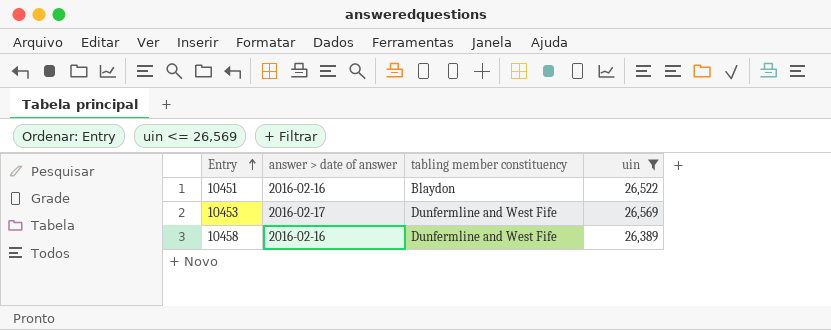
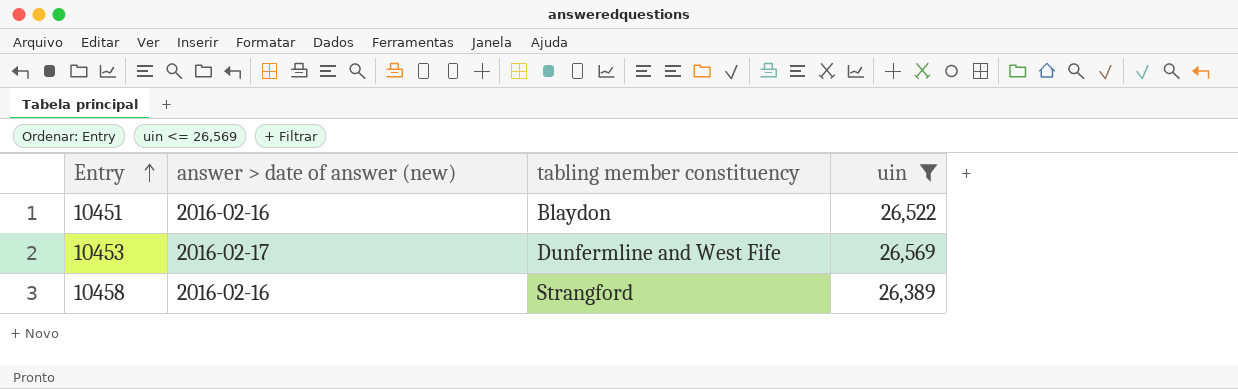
column name: answer > date of answer -> answer > date of answer (new)
10458 | tabling member constituency: Dunfermline and West Fife -> Strangford

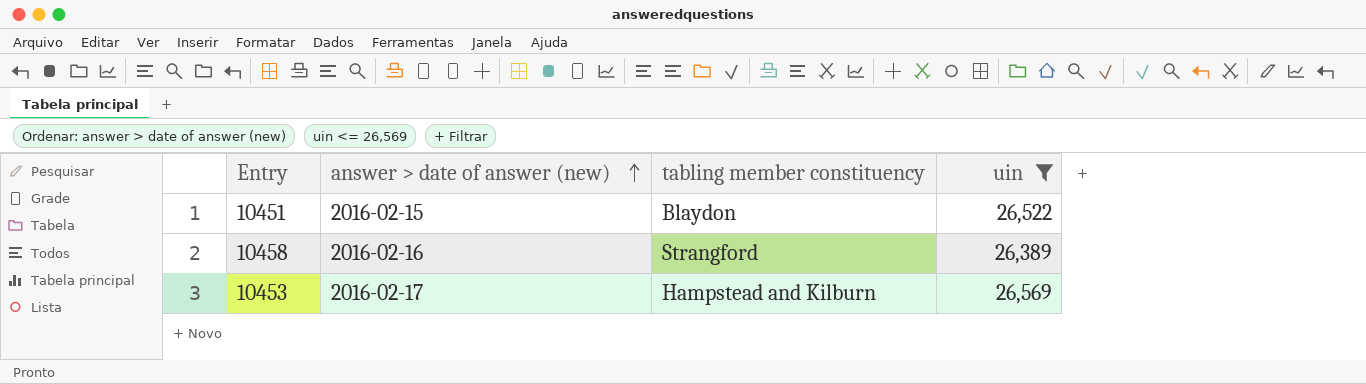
row order: Entry ascending -> answer > date of answer (new) ascending
10451 | answer > date of answer (new): 2016-02-16 -> 2016-02-15
10453 | tabling member constituency: Dunfermline and West Fife -> Hampstead and Kilburn

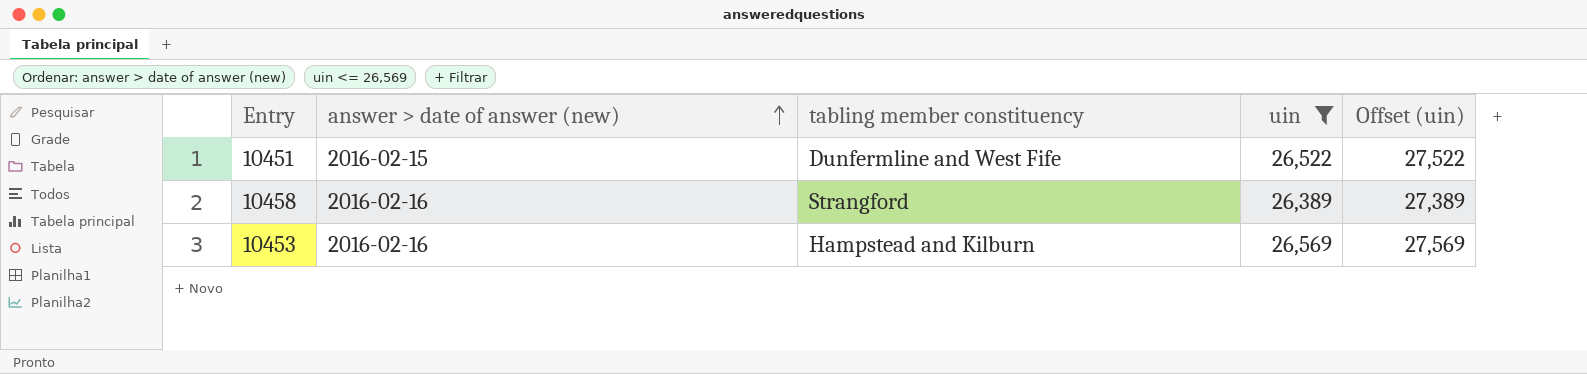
column Offset (uin) | formula: none -> [uin] + 1000
10451 | tabling member constituency: Blaydon -> Dunfermline and West Fife
10453 | answer > date of answer (new): 2016-02-17 -> 2016-02-16

